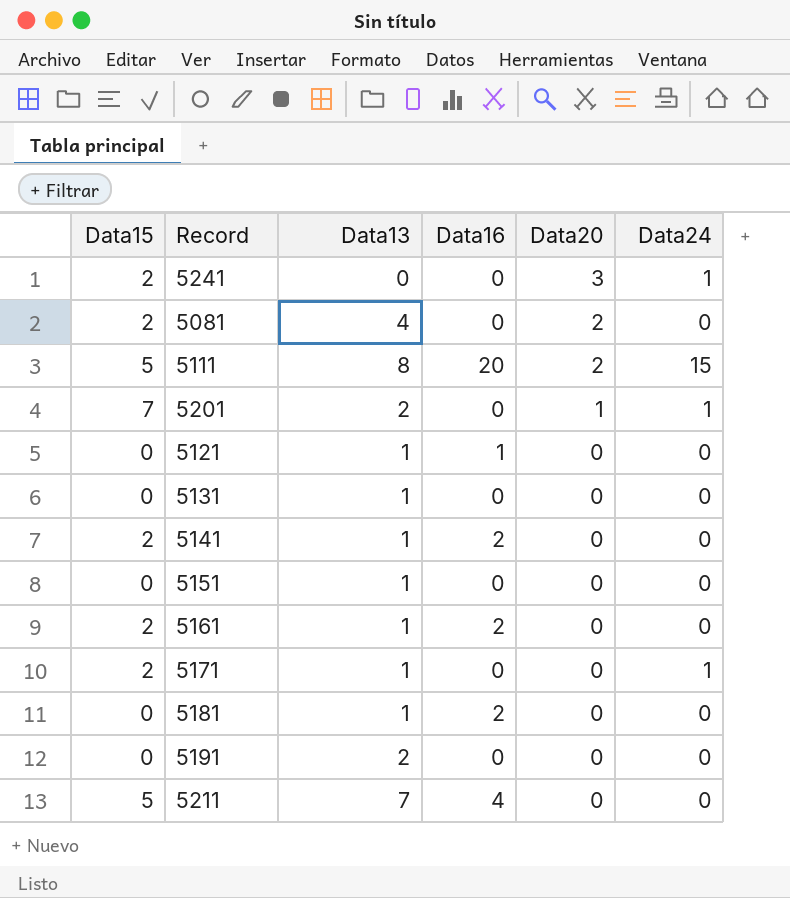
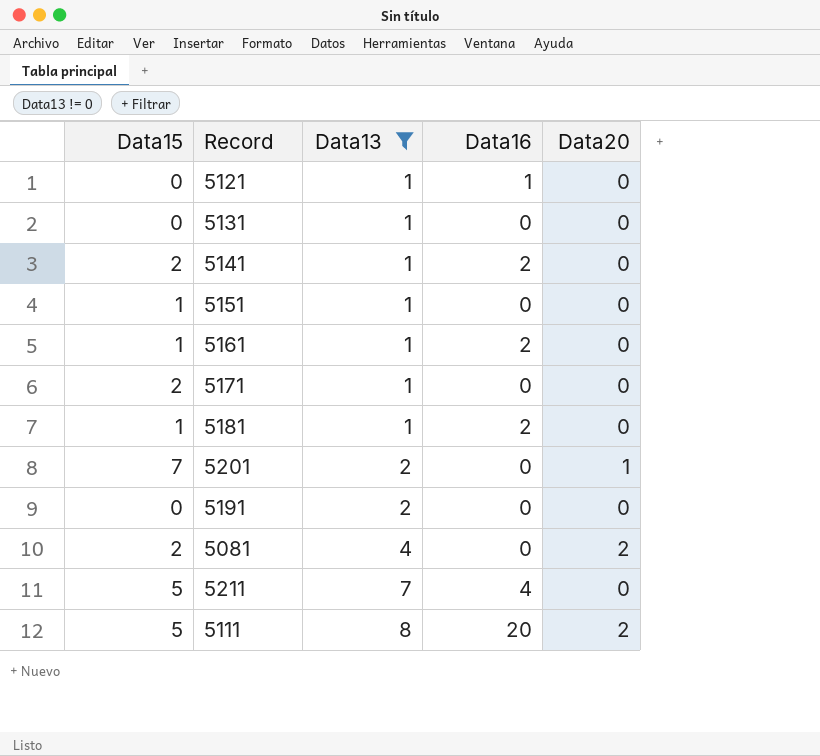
filter: none -> Data13 != 0
row order: Data20 descending -> Data13 ascending
column Data24 | position: 6 -> none
5151 | Data15: 0 -> 1
5161 | Data15: 2 -> 1
5181 | Data15: 0 -> 1

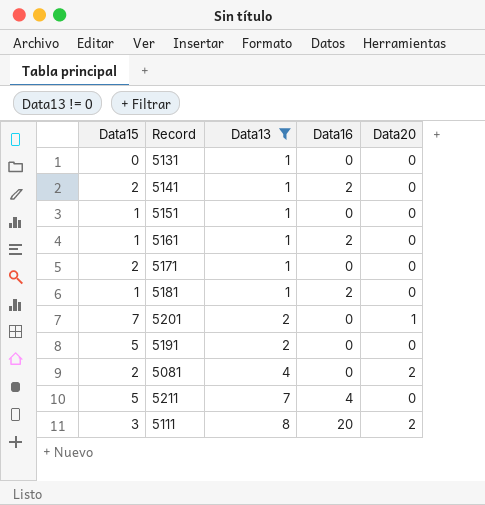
row 5121: 0 | 1 | 1 | 0 -> none
5191 | Data15: 0 -> 5
5111 | Data15: 5 -> 3

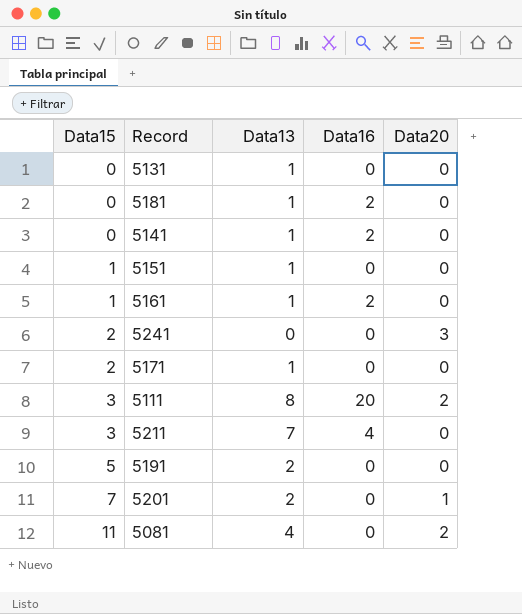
filter: Data13 != 0 -> none
row order: Data13 ascending -> Data15 ascending
5181 | Data15: 1 -> 0
5141 | Data15: 2 -> 0
5211 | Data15: 5 -> 3
5081 | Data15: 2 -> 11

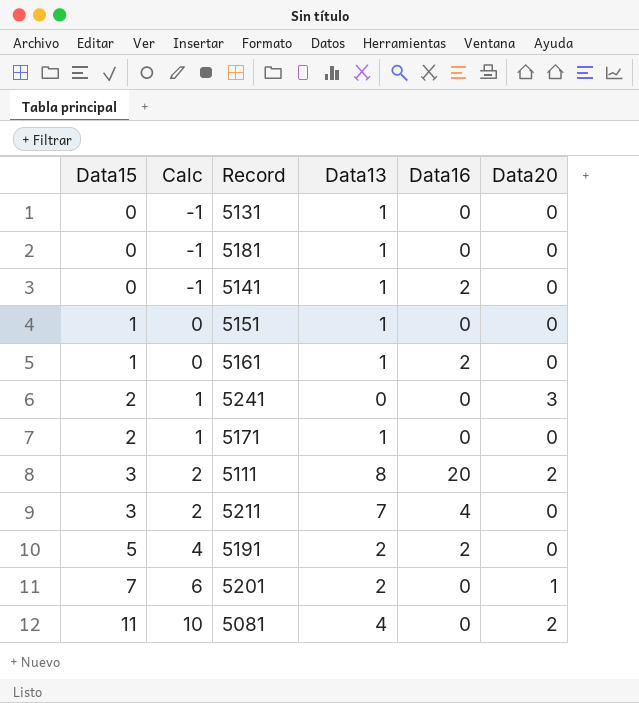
column Calc | formula: none -> [Data15] - 1
5181 | Data16: 2 -> 0
5191 | Data16: 0 -> 2

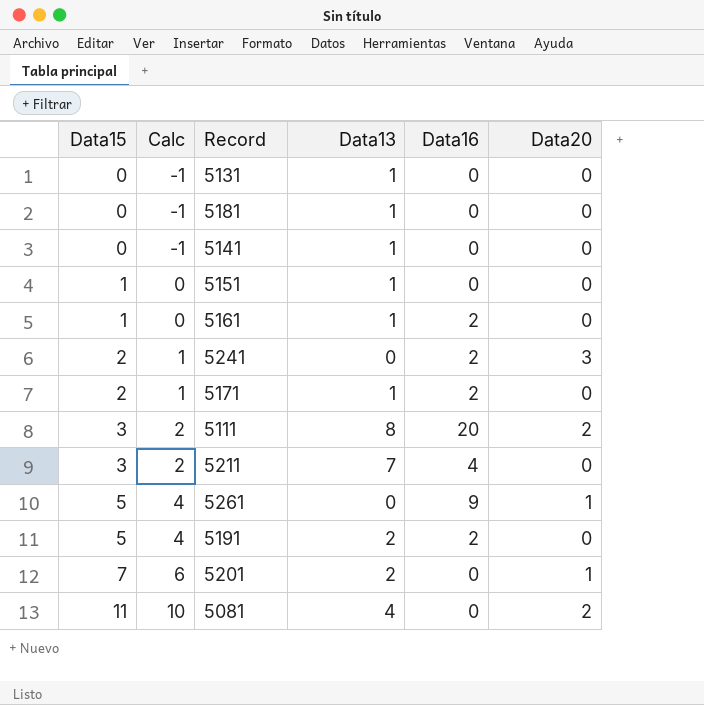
5141 | Data16: 2 -> 0
5241 | Data16: 0 -> 2
5171 | Data16: 0 -> 2
row 5261: none -> 5 | 4 | 0 | 9 | 1

